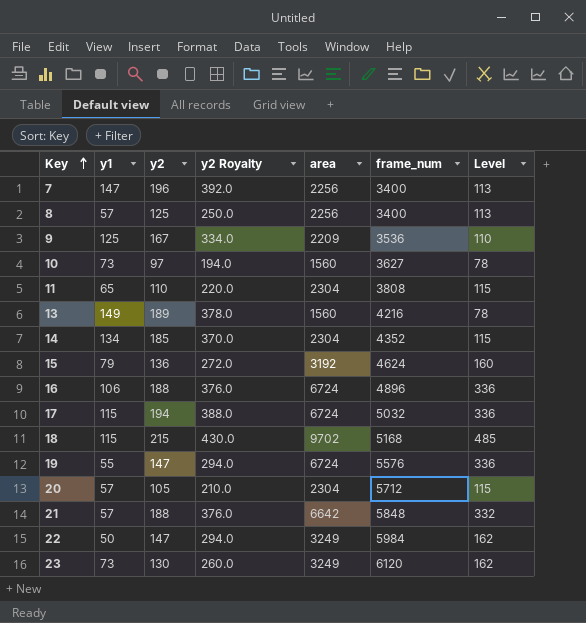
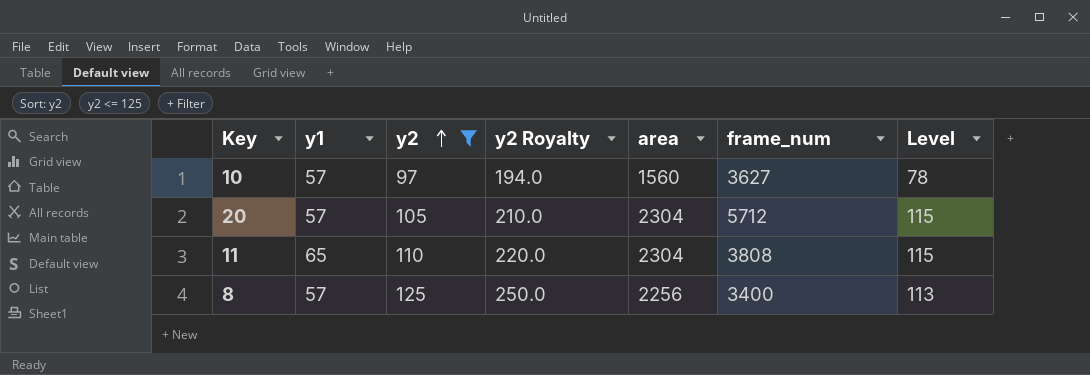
filter: none -> y2 <= 125
row order: Key ascending -> y2 ascending
10 | y1: 73 -> 57

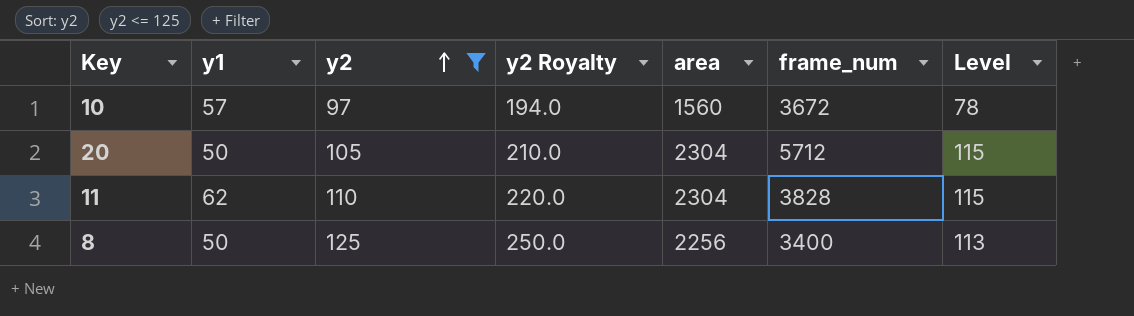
10 | frame_num: 3627 -> 3672
20 | y1: 57 -> 50
11 | y1: 65 -> 62
11 | frame_num: 3808 -> 3828
8 | y1: 57 -> 50

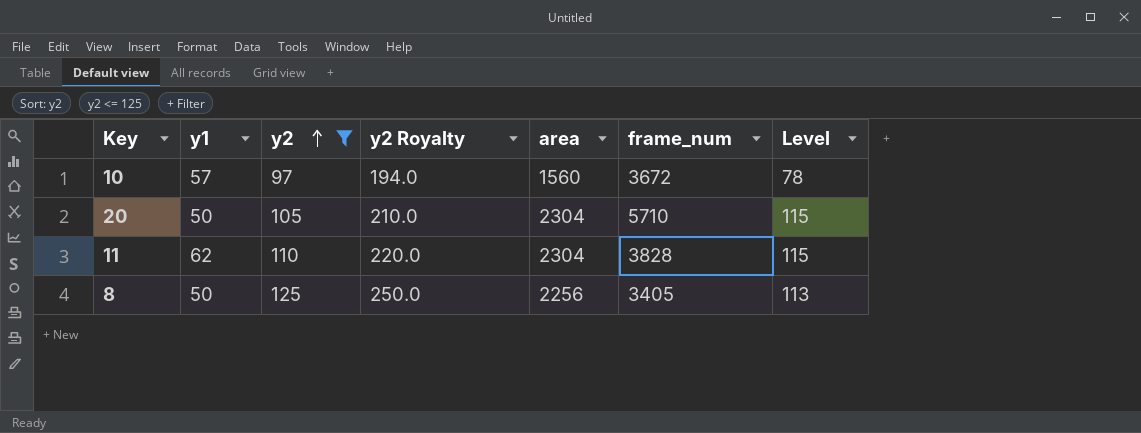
20 | frame_num: 5712 -> 5710
8 | frame_num: 3400 -> 3405

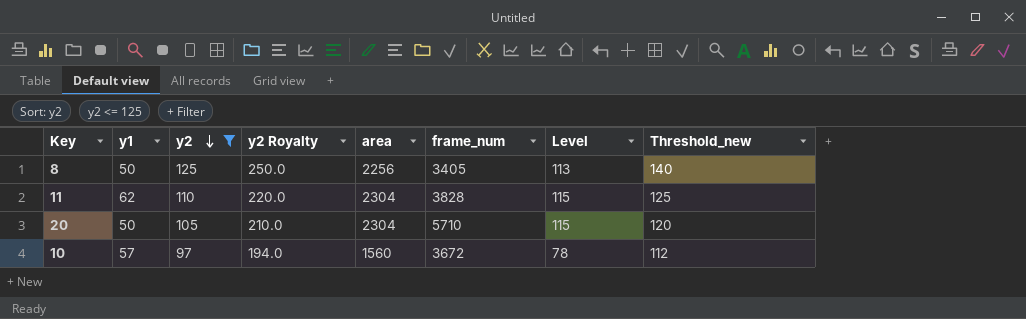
row order: y2 ascending -> y2 descending
column Threshold_new | formula: none -> [y2] + 15

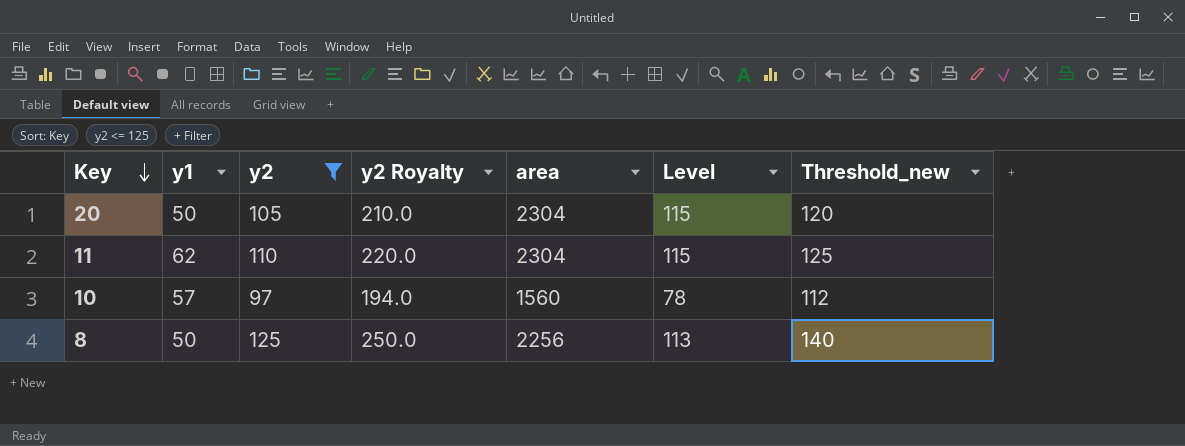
row order: y2 descending -> Key descending
column frame_num | position: 6 -> none

